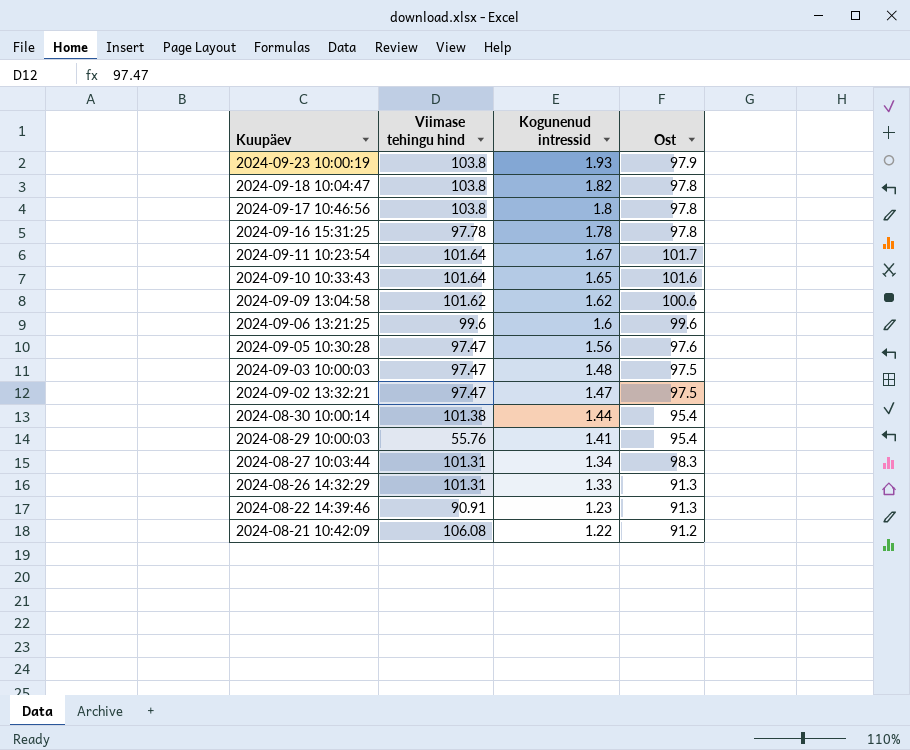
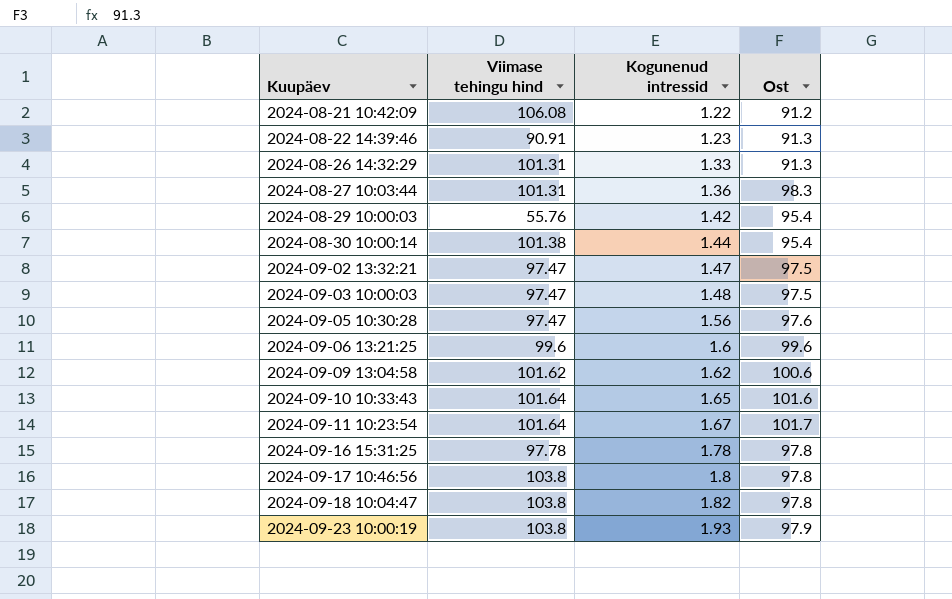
row order: Kuupäev descending -> Kuupäev ascending
2024-08-27 10:03:44 | Kogunenud intressid: 1.34 -> 1.36
2024-08-29 10:00:03 | Kogunenud intressid: 1.41 -> 1.42

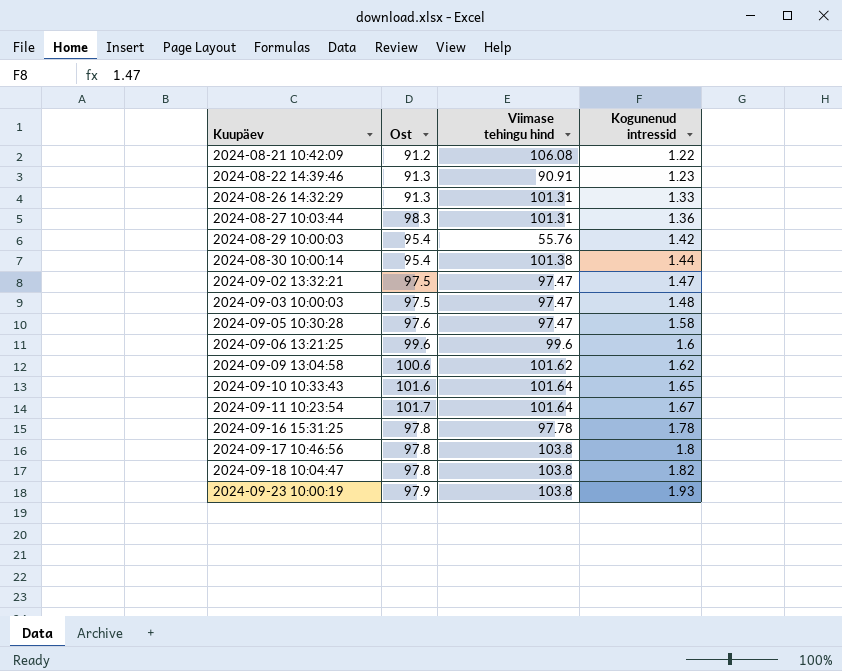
column Ost | position: 4 -> 2
2024-09-05 10:30:28 | Kogunenud intressid: 1.56 -> 1.58

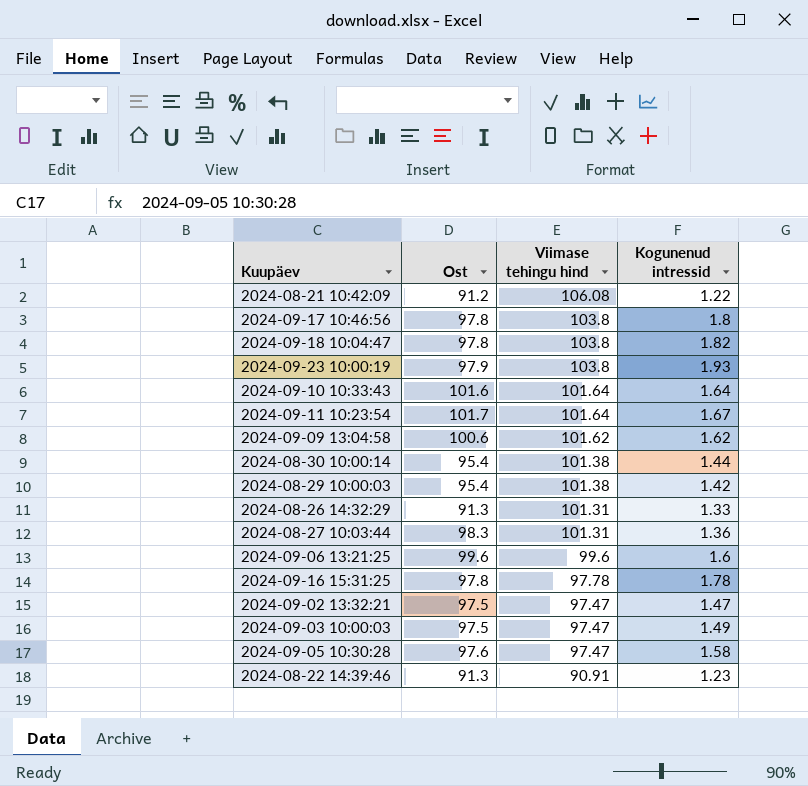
row order: Kuupäev ascending -> Viimase tehingu hind descending
2024-09-10 10:33:43 | Kogunenud intressid: 1.65 -> 1.64
2024-08-29 10:00:03 | Viimase tehingu hind: 55.76 -> 101.38
2024-09-03 10:00:03 | Kogunenud intressid: 1.48 -> 1.49

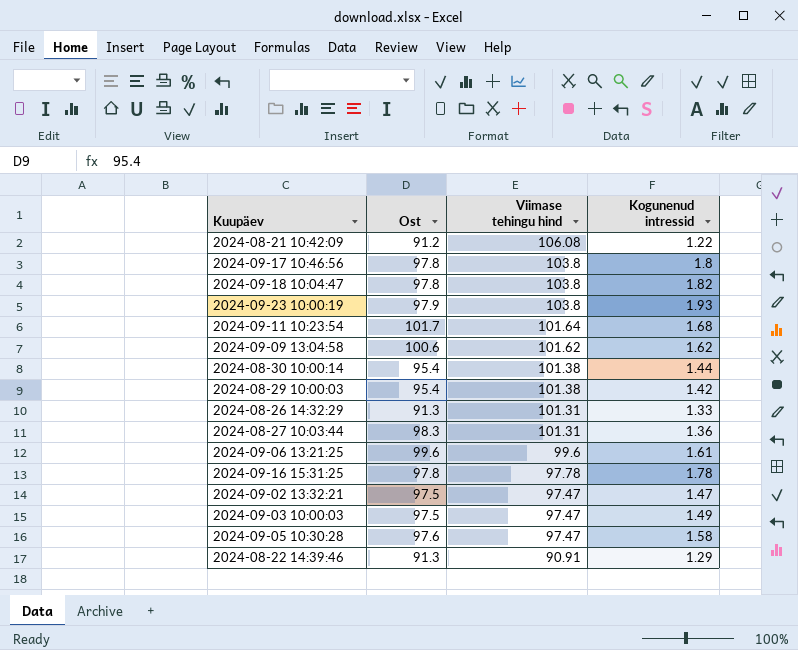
row 2024-09-10 10:33:43: 101.6 | 101.64 | 1.64 -> none
2024-09-11 10:23:54 | Kogunenud intressid: 1.67 -> 1.68
2024-09-06 13:21:25 | Kogunenud intressid: 1.6 -> 1.61
2024-08-22 14:39:46 | Kogunenud intressid: 1.23 -> 1.29

